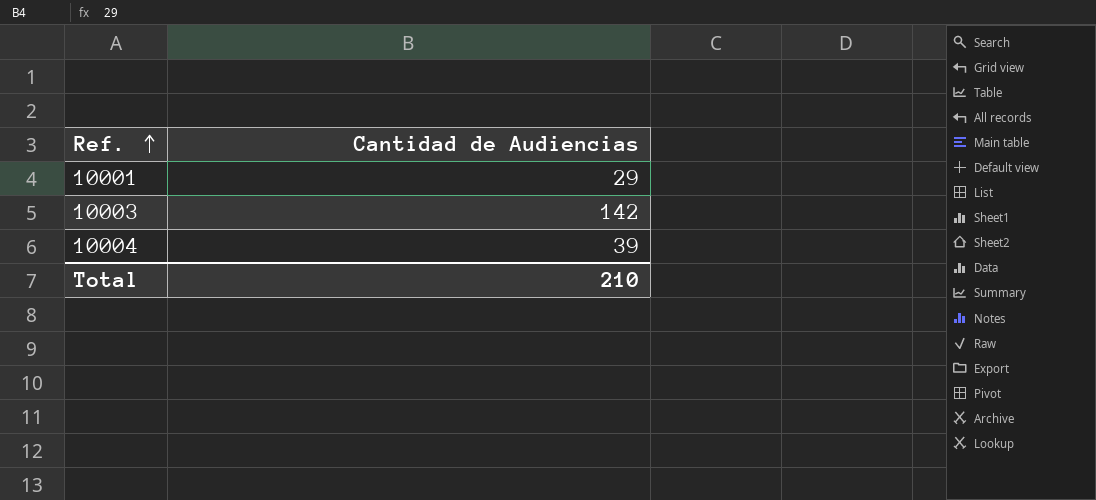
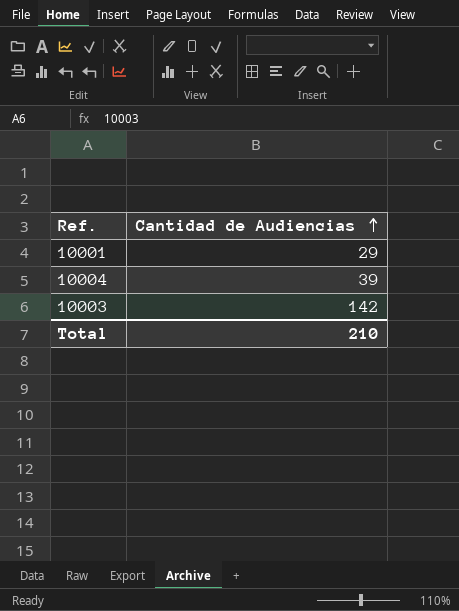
row order: Ref. ascending -> Cantidad de Audiencias ascending

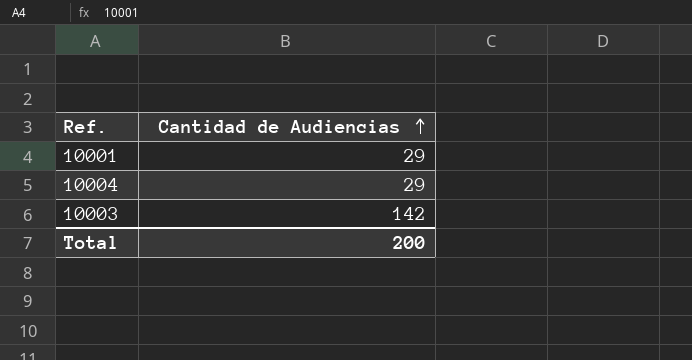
10004 | Cantidad de Audiencias: 39 -> 29
Total | Cantidad de Audiencias: 210 -> 200

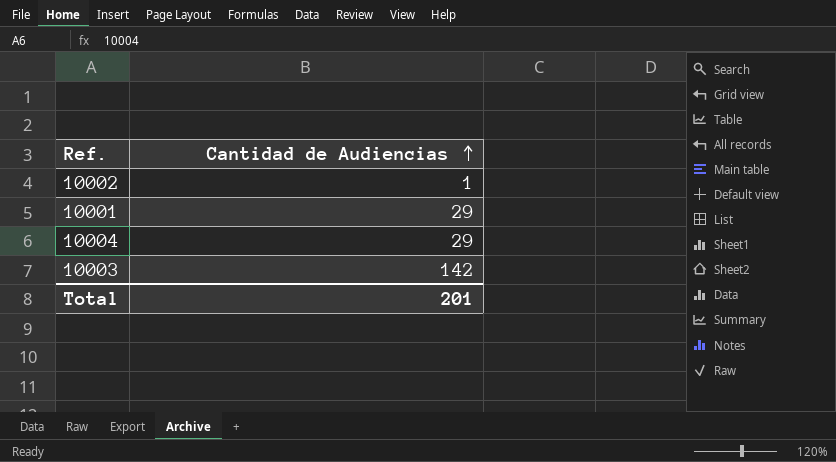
row 10002: none -> 1
Total | Cantidad de Audiencias: 200 -> 201

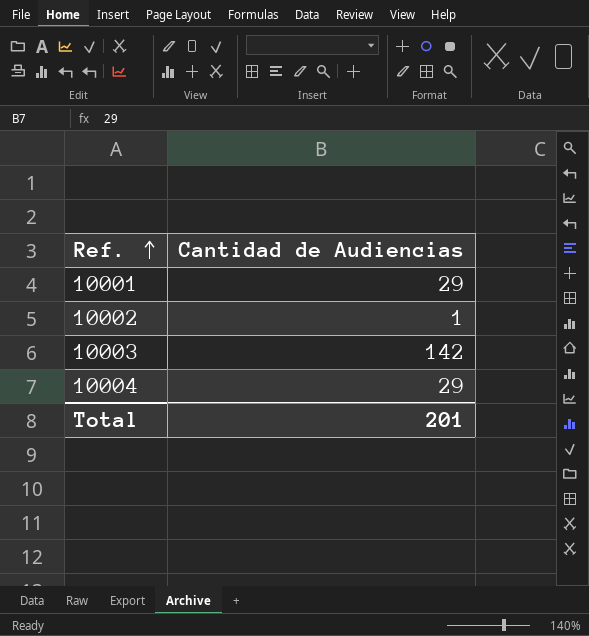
row order: Cantidad de Audiencias ascending -> Ref. ascending

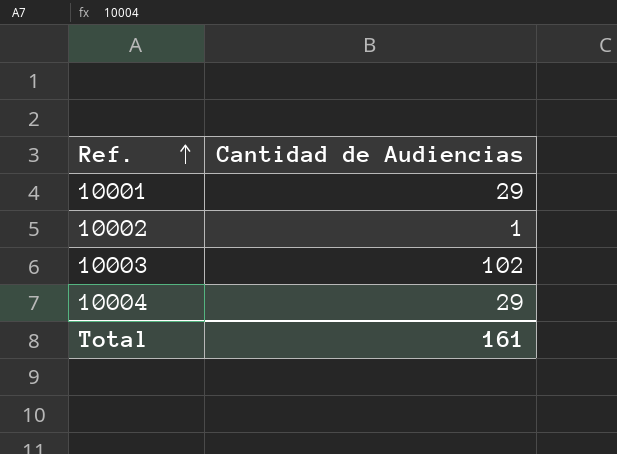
10003 | Cantidad de Audiencias: 142 -> 102
Total | Cantidad de Audiencias: 201 -> 161

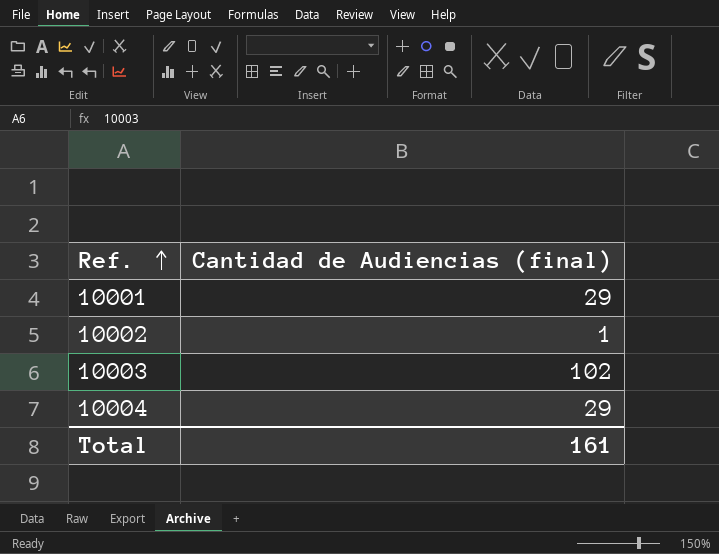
column name: Cantidad de Audiencias -> Cantidad de Audiencias (final)

